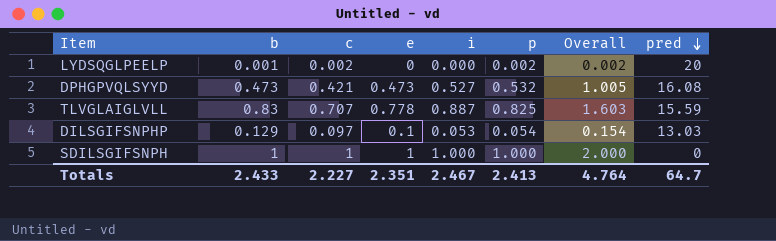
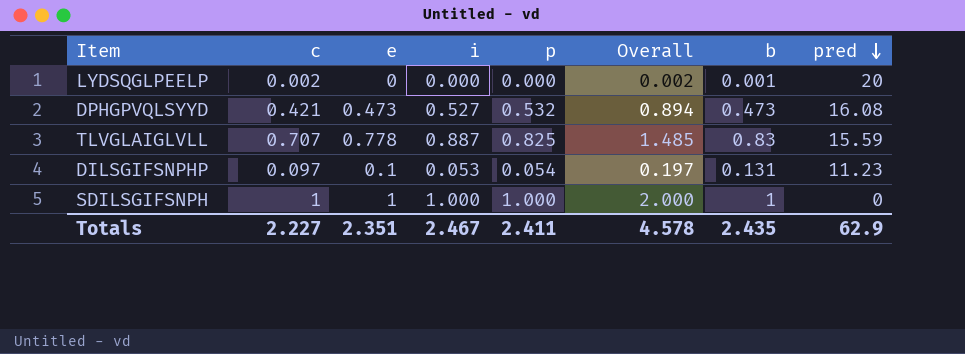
column Overall | formula: [e] + [p] -> [c] + [e]
column b | position: 2 -> 7
LYDSQGLPEELP | p: 0.002 -> 0.000
DILSGIFSNPHP | b: 0.129 -> 0.131
DILSGIFSNPHP | pred: 13.03 -> 11.23
Totals | p: 2.413 -> 2.411
Totals | Overall: 4.764 -> 4.578
Totals | b: 2.433 -> 2.435
Totals | pred: 64.7 -> 62.9

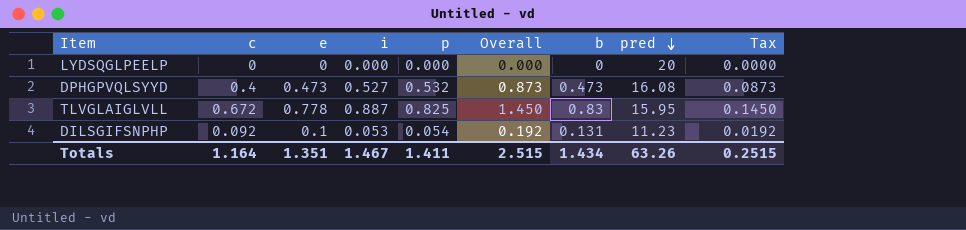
column Tax | formula: none -> [Overall] * 0.1
row SDILSGIFSNPH: 1 | 1 | 1.000 | 1.000 | 2.000 | 1 | 0 -> none
LYDSQGLPEELP | c: 0.002 -> 0
LYDSQGLPEELP | Overall: 0.002 -> 0.000
LYDSQGLPEELP | b: 0.001 -> 0
DPHGPVQLSYYD | c: 0.421 -> 0.4
DPHGPVQLSYYD | Overall: 0.894 -> 0.873
TLVGLAIGLVLL | c: 0.707 -> 0.672
TLVGLAIGLVLL | Overall: 1.485 -> 1.450
TLVGLAIGLVLL | pred: 15.59 -> 15.95
DILSGIFSNPHP | c: 0.097 -> 0.092
DILSGIFSNPHP | Overall: 0.197 -> 0.192
Totals | c: 2.227 -> 1.164
Totals | e: 2.351 -> 1.351
Totals | i: 2.467 -> 1.467
Totals | p: 2.411 -> 1.411
Totals | Overall: 4.578 -> 2.515
Totals | b: 2.435 -> 1.434
Totals | pred: 62.9 -> 63.26

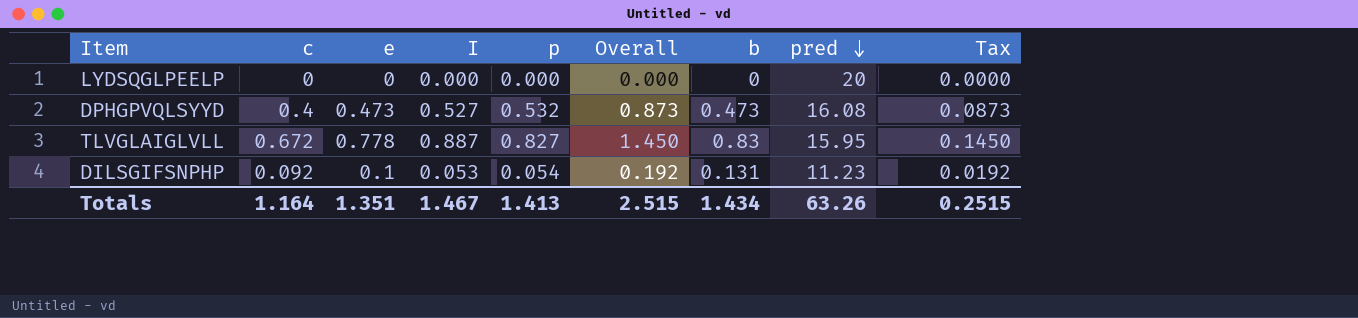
column name: i -> I
TLVGLAIGLVLL | p: 0.825 -> 0.827
Totals | p: 1.411 -> 1.413

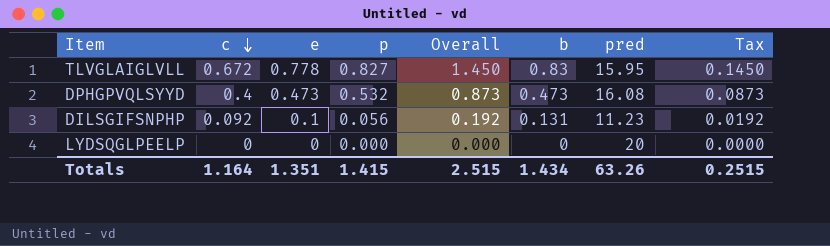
row order: pred descending -> c descending
column I | position: 4 -> none
DILSGIFSNPHP | p: 0.054 -> 0.056
Totals | p: 1.413 -> 1.415

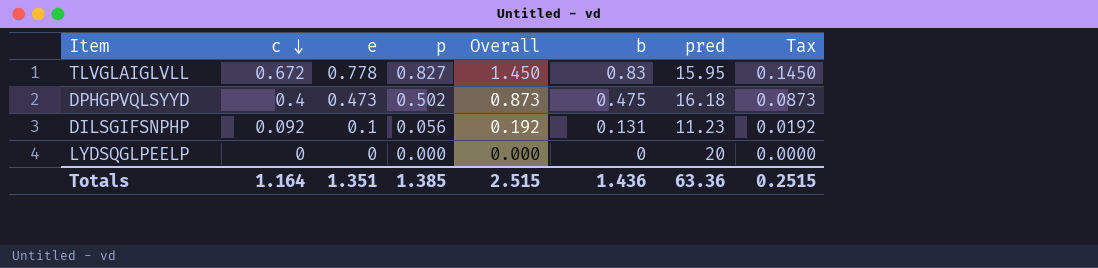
DPHGPVQLSYYD | p: 0.532 -> 0.502
DPHGPVQLSYYD | b: 0.473 -> 0.475
DPHGPVQLSYYD | pred: 16.08 -> 16.18
Totals | p: 1.415 -> 1.385
Totals | b: 1.434 -> 1.436
Totals | pred: 63.26 -> 63.36

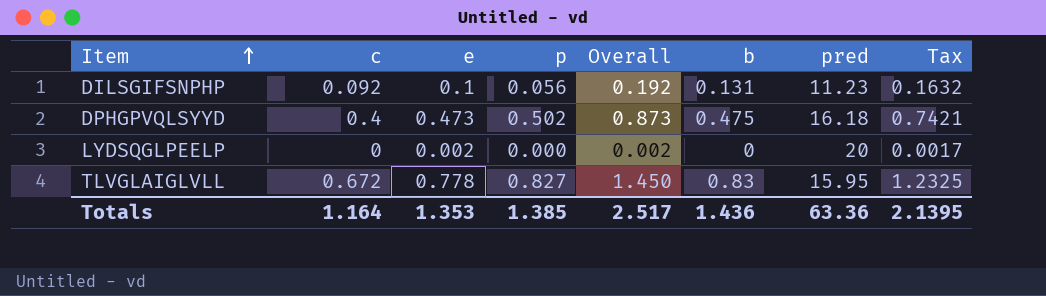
row order: c descending -> Item ascending
column Tax | formula: [Overall] * 0.1 -> [Overall] * 0.85
LYDSQGLPEELP | e: 0 -> 0.002
LYDSQGLPEELP | Overall: 0.000 -> 0.002
Totals | e: 1.351 -> 1.353
Totals | Overall: 2.515 -> 2.517
Totals | Tax: 0.2515 -> 2.1395

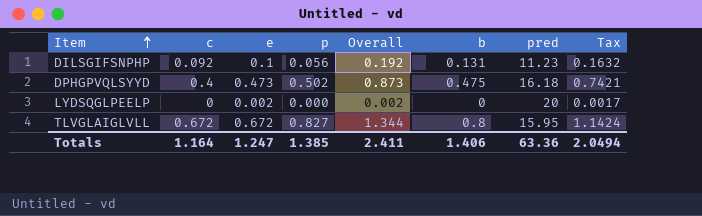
TLVGLAIGLVLL | e: 0.778 -> 0.672
TLVGLAIGLVLL | Overall: 1.450 -> 1.344
TLVGLAIGLVLL | b: 0.83 -> 0.8
TLVGLAIGLVLL | Tax: 1.2325 -> 1.1424
Totals | e: 1.353 -> 1.247
Totals | Overall: 2.517 -> 2.411
Totals | b: 1.436 -> 1.406
Totals | Tax: 2.1395 -> 2.0494

